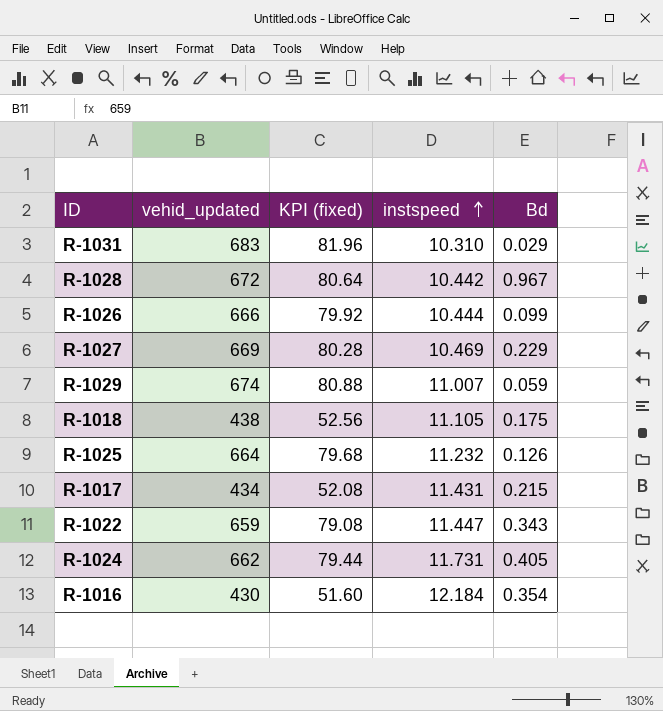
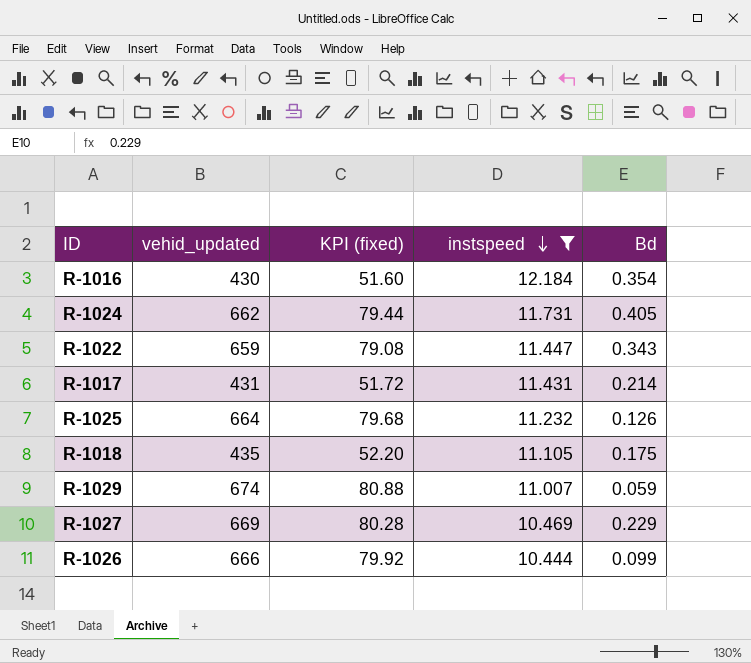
filter: none -> instspeed >= 10.444
row order: instspeed ascending -> instspeed descending
R-1017 | vehid_updated: 434 -> 431
R-1017 | KPI (fixed): 52.08 -> 51.72
R-1017 | Bd: 0.215 -> 0.214
R-1018 | vehid_updated: 438 -> 435
R-1018 | KPI (fixed): 52.56 -> 52.20

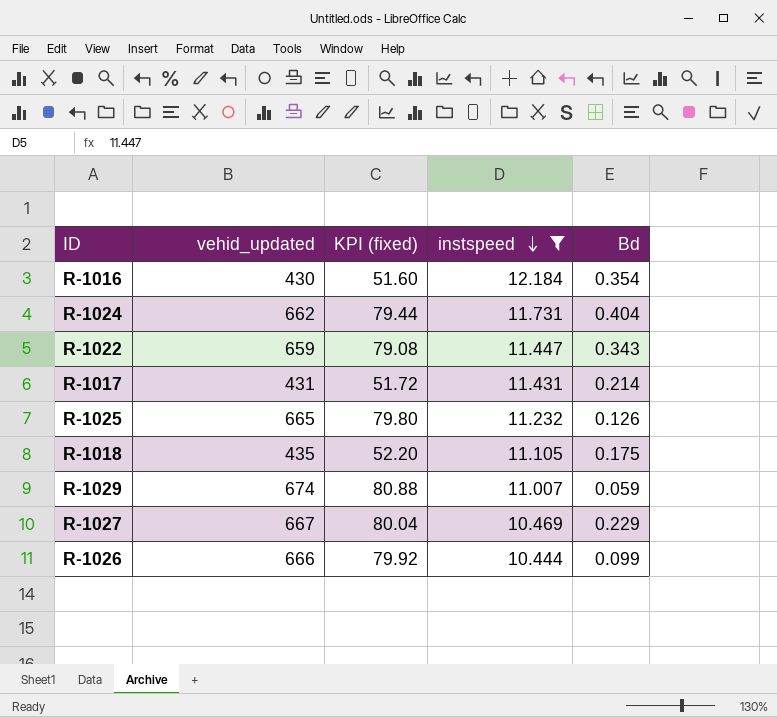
R-1024 | Bd: 0.405 -> 0.404
R-1025 | vehid_updated: 664 -> 665
R-1025 | KPI (fixed): 79.68 -> 79.80
R-1027 | vehid_updated: 669 -> 667
R-1027 | KPI (fixed): 80.28 -> 80.04

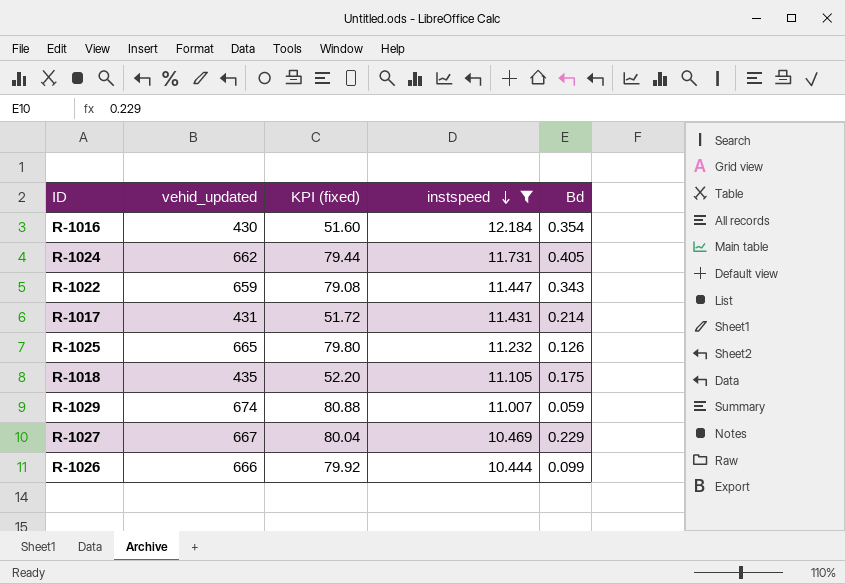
R-1024 | Bd: 0.404 -> 0.405

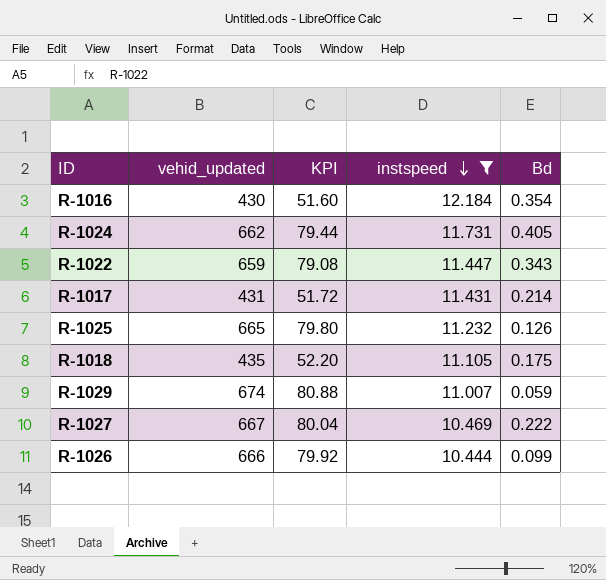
column name: KPI (fixed) -> KPI
R-1027 | Bd: 0.229 -> 0.222

